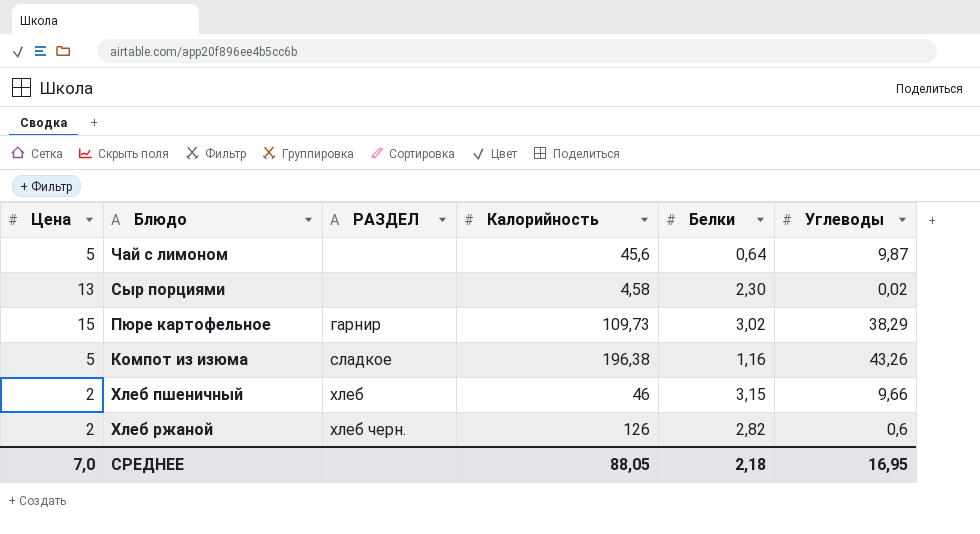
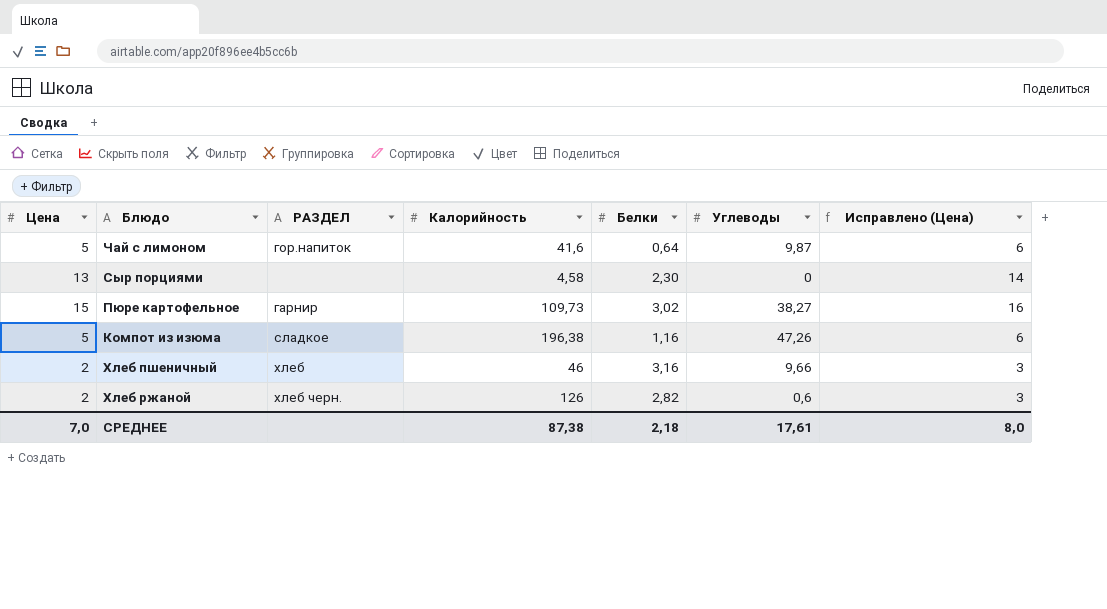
column Исправлено (Цена) | formula: none -> [Цена] + 1
Чай с лимоном | РАЗДЕЛ: none -> гор.напиток
Чай с лимоном | Калорийность: 45,6 -> 41,6
Сыр порциями | Углеводы: 0,02 -> 0
Пюре картофельное | Углеводы: 38,29 -> 38,27
Компот из изюма | Углеводы: 43,26 -> 47,26
Хлеб пшеничный | Белки: 3,15 -> 3,16
СРЕДНЕЕ | Калорийность: 88,05 -> 87,38
СРЕДНЕЕ | Углеводы: 16,95 -> 17,61

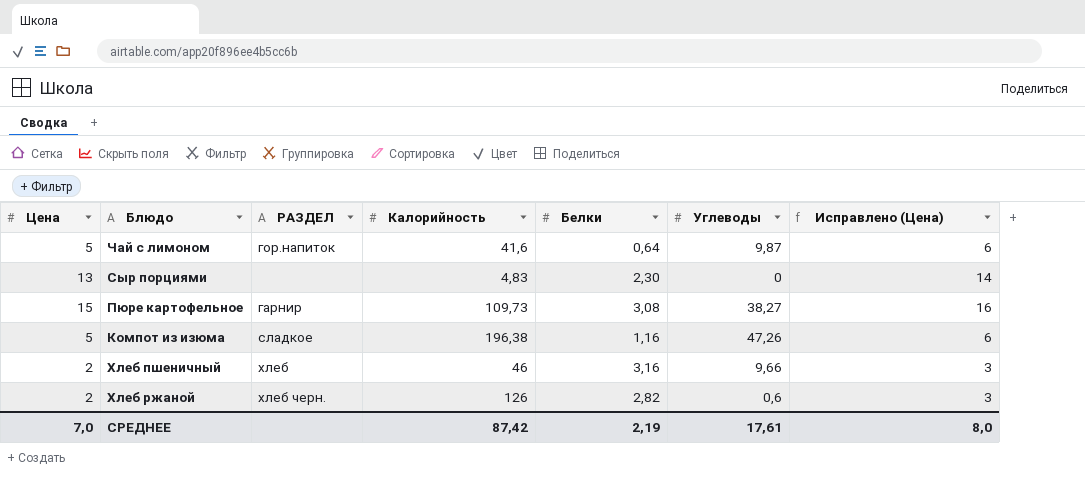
Сыр порциями | Калорийность: 4,58 -> 4,83
Пюре картофельное | Белки: 3,02 -> 3,08
СРЕДНЕЕ | Калорийность: 87,38 -> 87,42
СРЕДНЕЕ | Белки: 2,18 -> 2,19

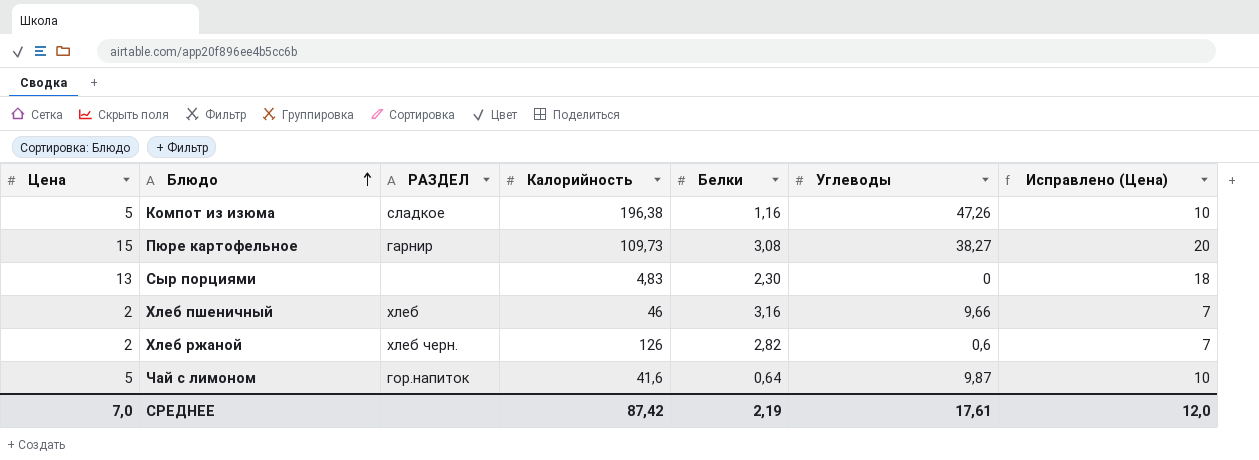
row order: none -> Блюдо ascending
column Исправлено (Цена) | formula: [Цена] + 1 -> [Цена] + 5
СРЕДНЕЕ | Исправлено (Цена): 8,0 -> 12,0

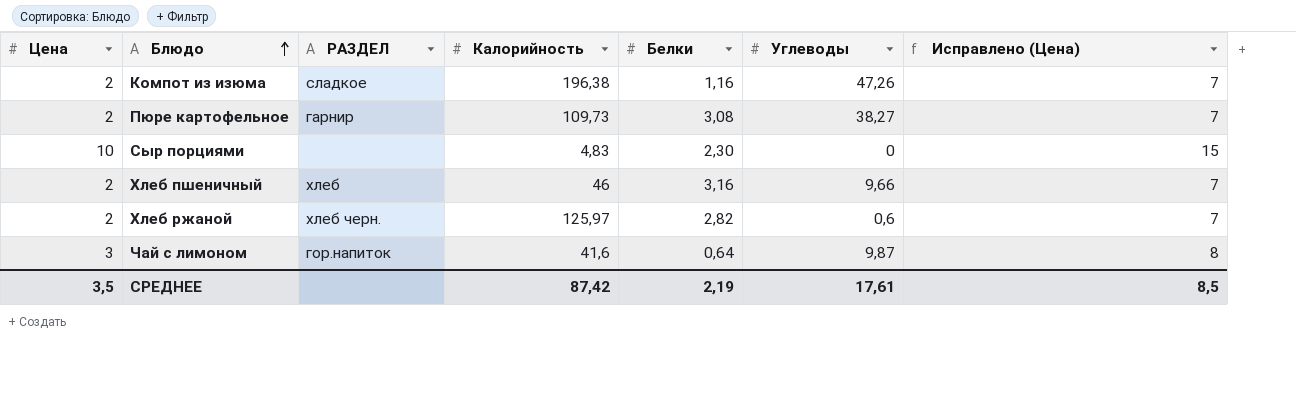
Компот из изюма | Цена: 5 -> 2
Компот из изюма | Исправлено (Цена): 10 -> 7
Пюре картофельное | Цена: 15 -> 2
Пюре картофельное | Исправлено (Цена): 20 -> 7
Сыр порциями | Цена: 13 -> 10
Сыр порциями | Исправлено (Цена): 18 -> 15
Хлеб ржаной | Калорийность: 126 -> 125,97
Чай с лимоном | Цена: 5 -> 3
Чай с лимоном | Исправлено (Цена): 10 -> 8
СРЕДНЕЕ | Цена: 7,0 -> 3,5
СРЕДНЕЕ | Исправлено (Цена): 12,0 -> 8,5

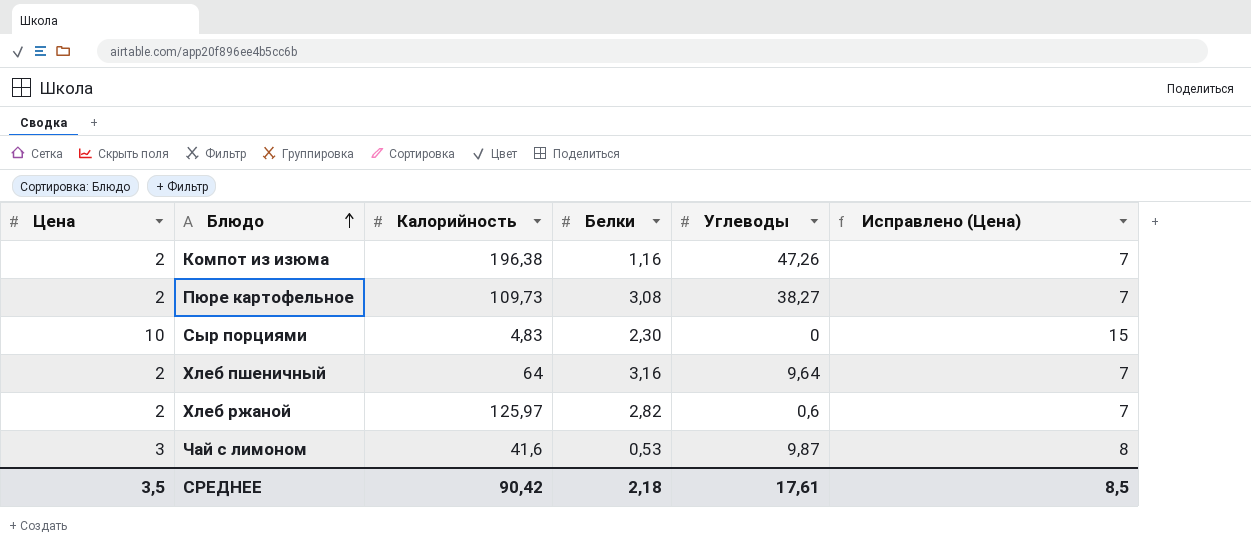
column РАЗДЕЛ | position: 3 -> none
Хлеб пшеничный | Калорийность: 46 -> 64
Хлеб пшеничный | Углеводы: 9,66 -> 9,64
Чай с лимоном | Белки: 0,64 -> 0,53
СРЕДНЕЕ | Калорийность: 87,42 -> 90,42
СРЕДНЕЕ | Белки: 2,19 -> 2,18

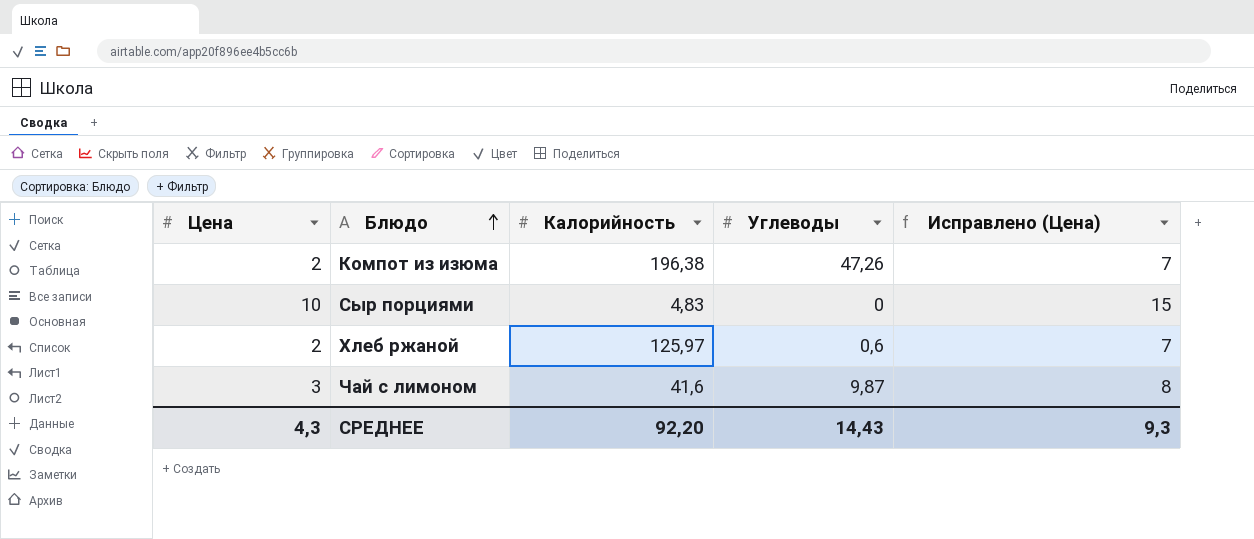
column Белки | position: 4 -> none
row Пюре картофельное: 2 | 109,73 | 3,08 | 38,27 | 7 -> none
row Хлеб пшеничный: 2 | 64 | 3,16 | 9,64 | 7 -> none
СРЕДНЕЕ | Цена: 3,5 -> 4,3
СРЕДНЕЕ | Калорийность: 90,42 -> 92,20
СРЕДНЕЕ | Углеводы: 17,61 -> 14,43
СРЕДНЕЕ | Исправлено (Цена): 8,5 -> 9,3

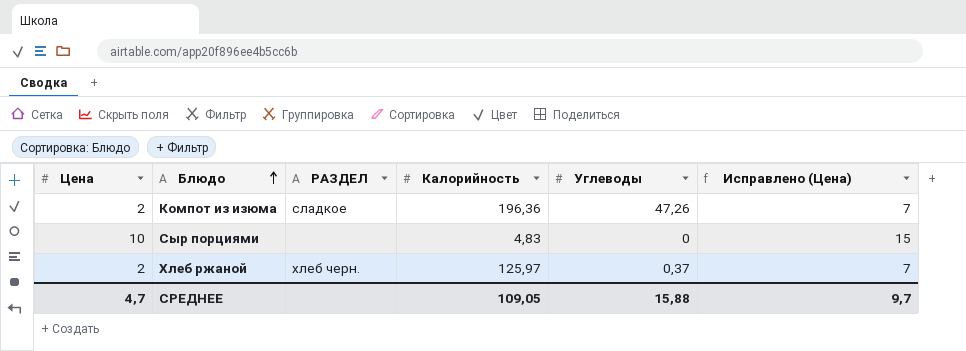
column РАЗДЕЛ | position: none -> 3
row Чай с лимоном: 3 | 41,6 | 9,87 | 8 -> none
Компот из изюма | Калорийность: 196,38 -> 196,36
Хлеб ржаной | Углеводы: 0,6 -> 0,37
СРЕДНЕЕ | Цена: 4,3 -> 4,7
СРЕДНЕЕ | Калорийность: 92,20 -> 109,05
СРЕДНЕЕ | Углеводы: 14,43 -> 15,88
СРЕДНЕЕ | Исправлено (Цена): 9,3 -> 9,7

